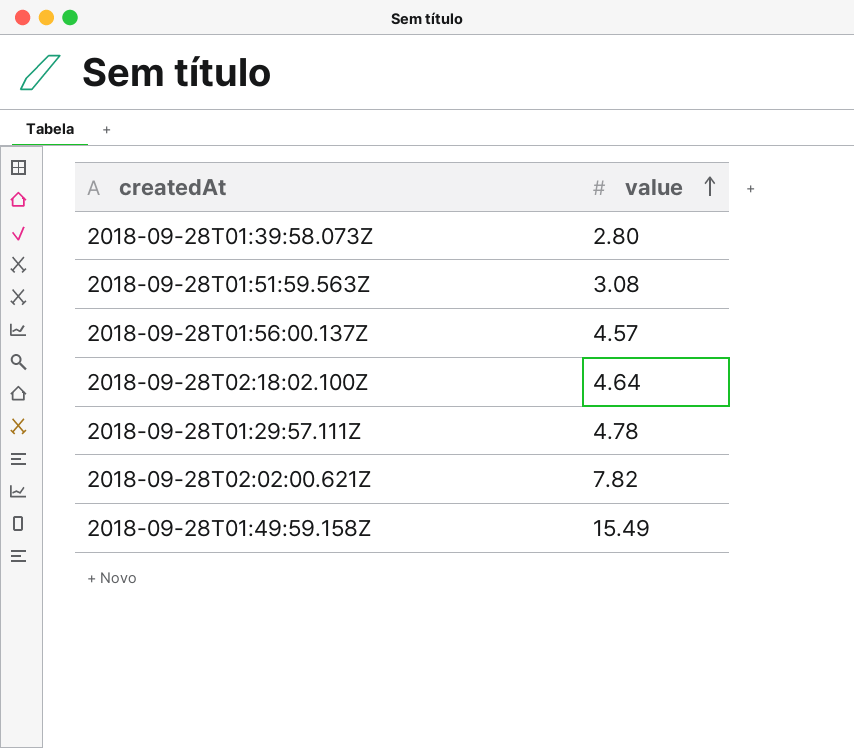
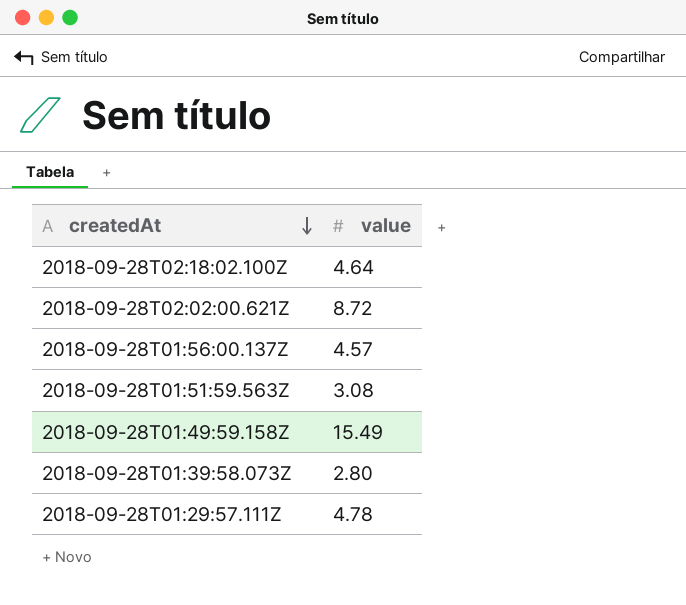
row order: value ascending -> createdAt descending
2018-09-28T02:02:00.621Z | value: 7.82 -> 8.72

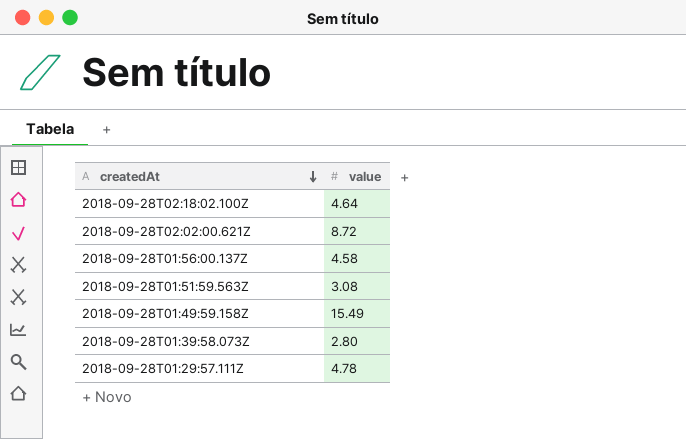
2018-09-28T01:56:00.137Z | value: 4.57 -> 4.58

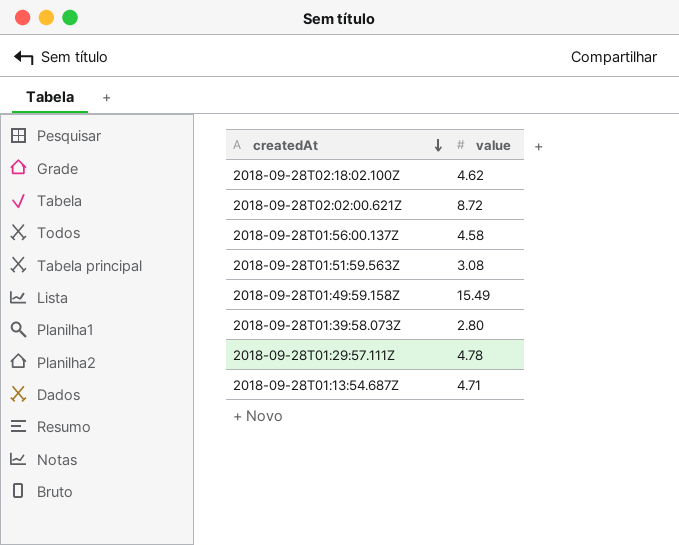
2018-09-28T02:18:02.100Z | value: 4.64 -> 4.62
row 2018-09-28T01:13:54.687Z: none -> 4.71

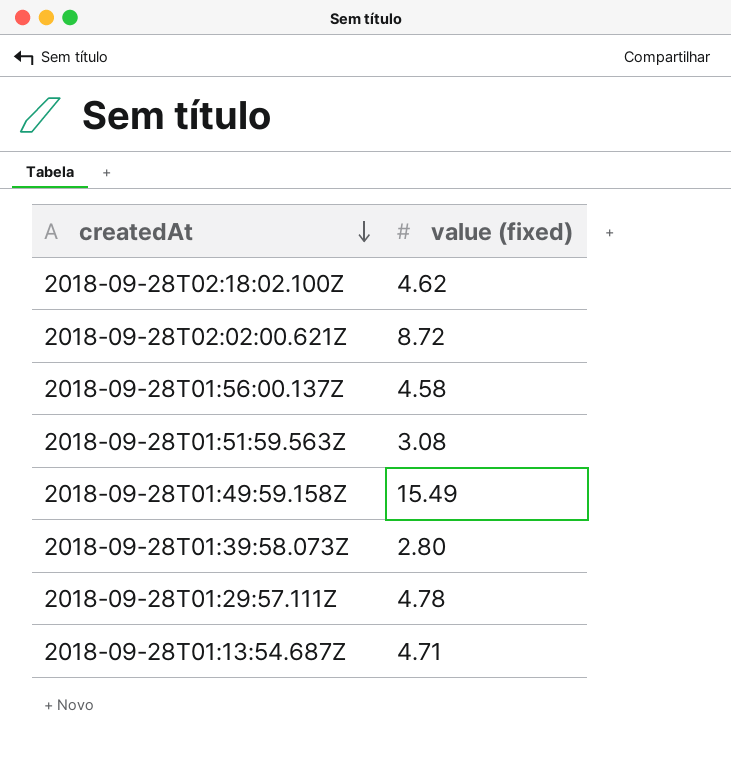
column name: value -> value (fixed)

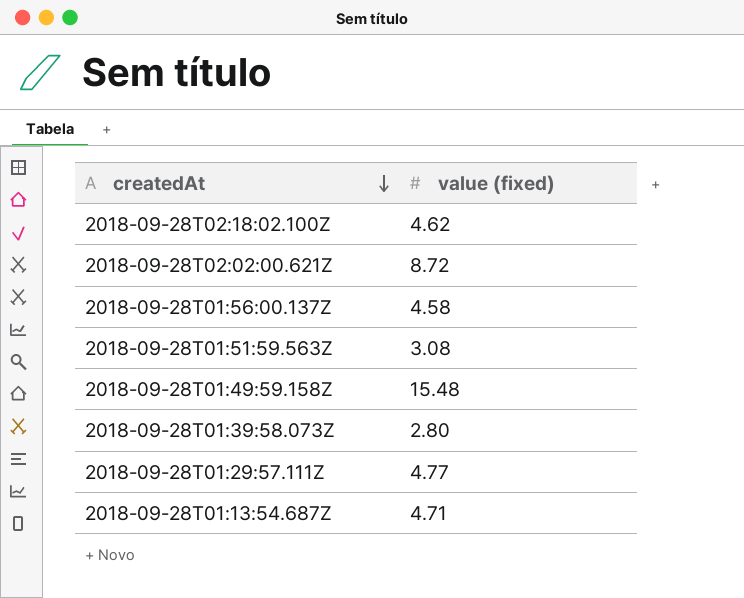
2018-09-28T01:49:59.158Z | value (fixed): 15.49 -> 15.48
2018-09-28T01:29:57.111Z | value (fixed): 4.78 -> 4.77

